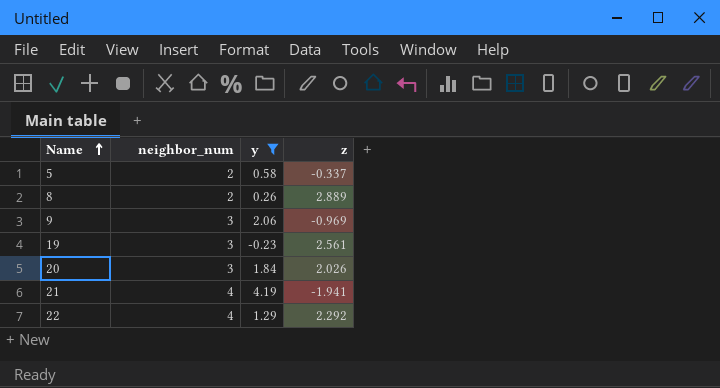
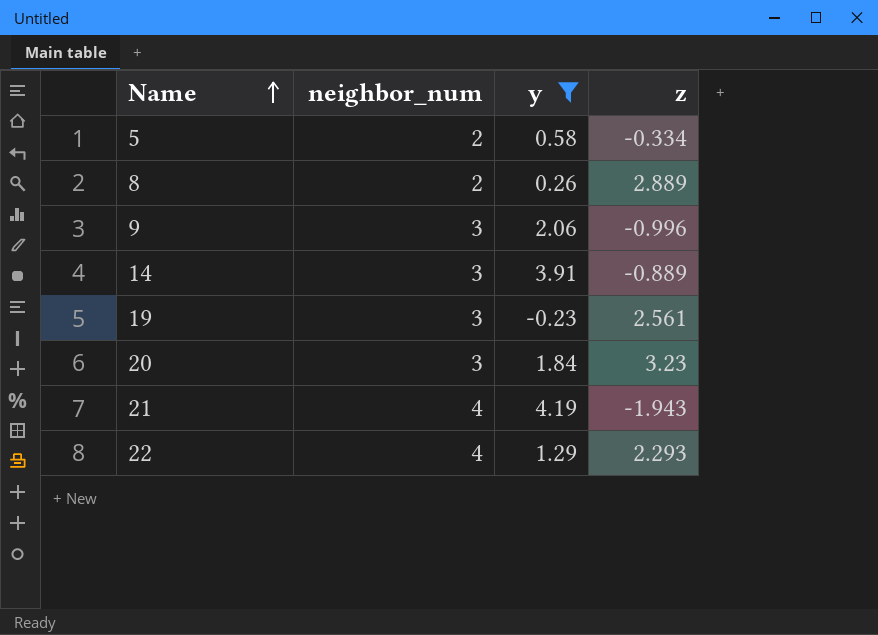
5 | z: -0.337 -> -0.334
9 | z: -0.969 -> -0.996
row 14: none -> 3 | 3.91 | -0.889
20 | z: 2.026 -> 3.23
21 | z: -1.941 -> -1.943
22 | z: 2.292 -> 2.293

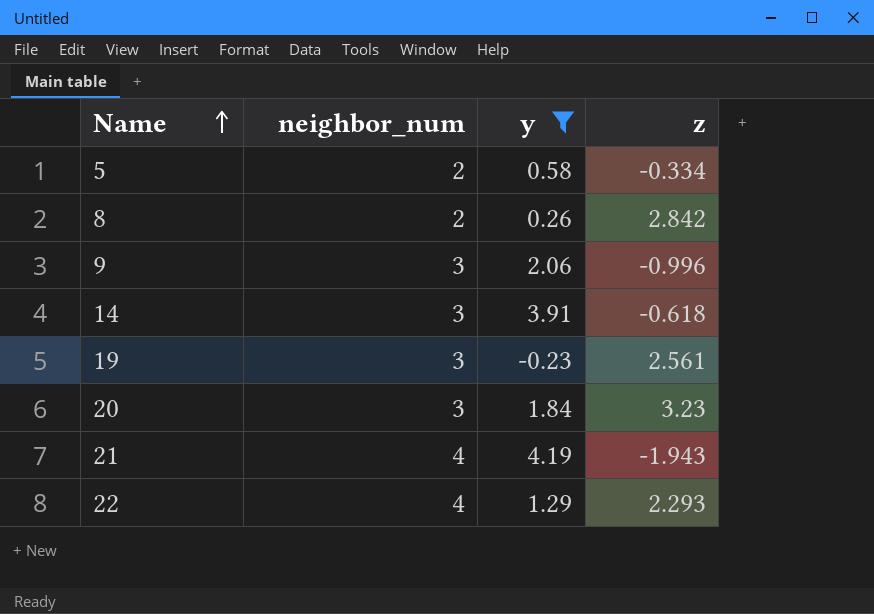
8 | z: 2.889 -> 2.842
14 | z: -0.889 -> -0.618

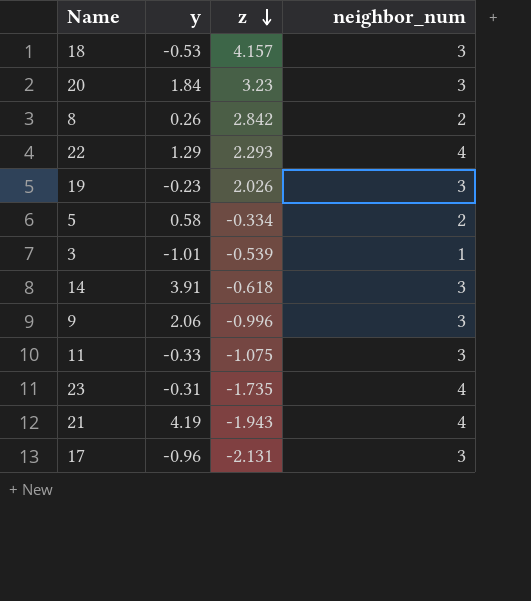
filter: y >= -0.23 -> none
row order: Name ascending -> z descending
column neighbor_num | position: 2 -> 4
19 | z: 2.561 -> 2.026

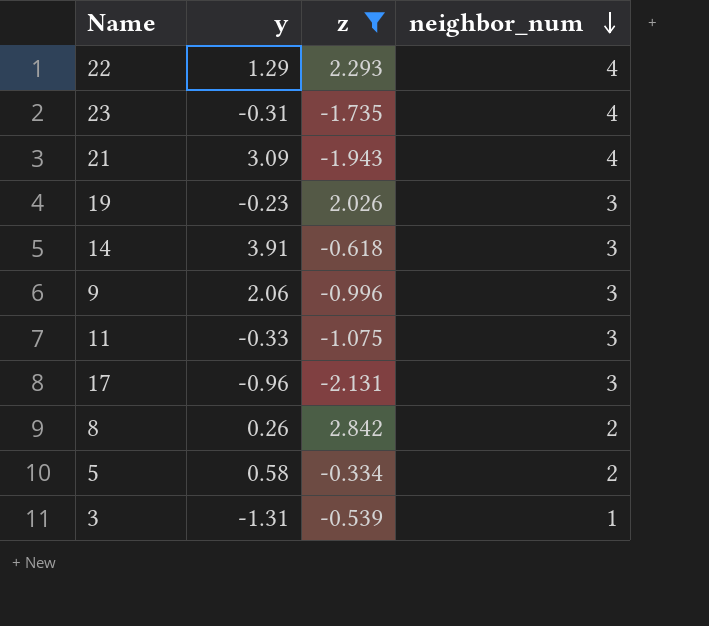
filter: none -> z <= 2.842
row order: z descending -> neighbor_num descending
21 | y: 4.19 -> 3.09
3 | y: -1.01 -> -1.31

